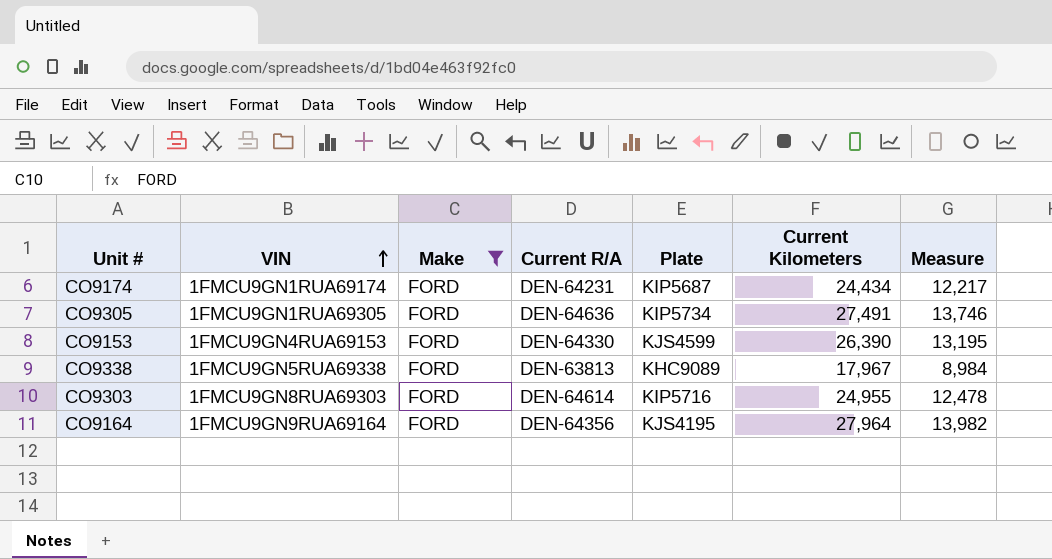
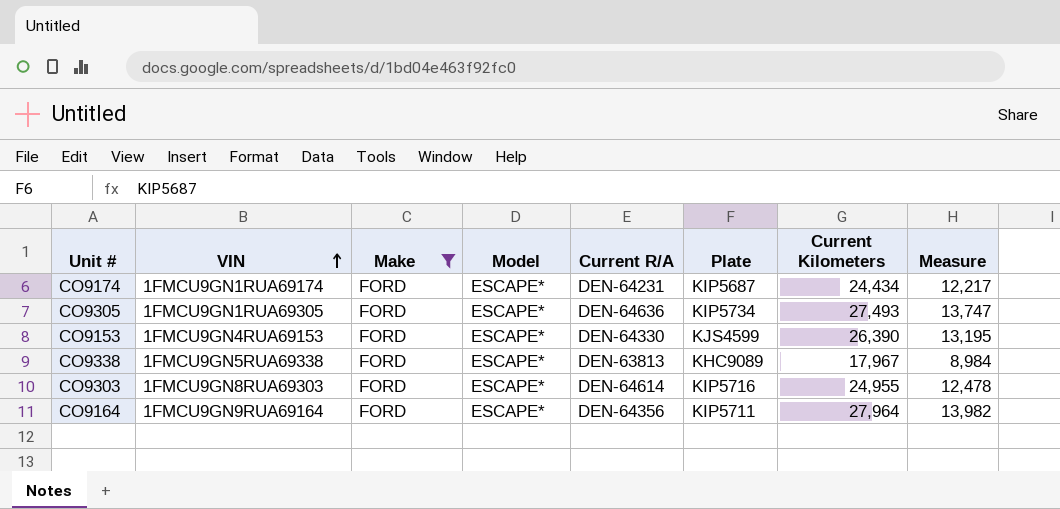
column Model | position: none -> 4
CO9305 | Current Kilometers: 27,491 -> 27,493
CO9305 | Measure: 13,746 -> 13,747
CO9164 | Plate: KJS4195 -> KIP5711

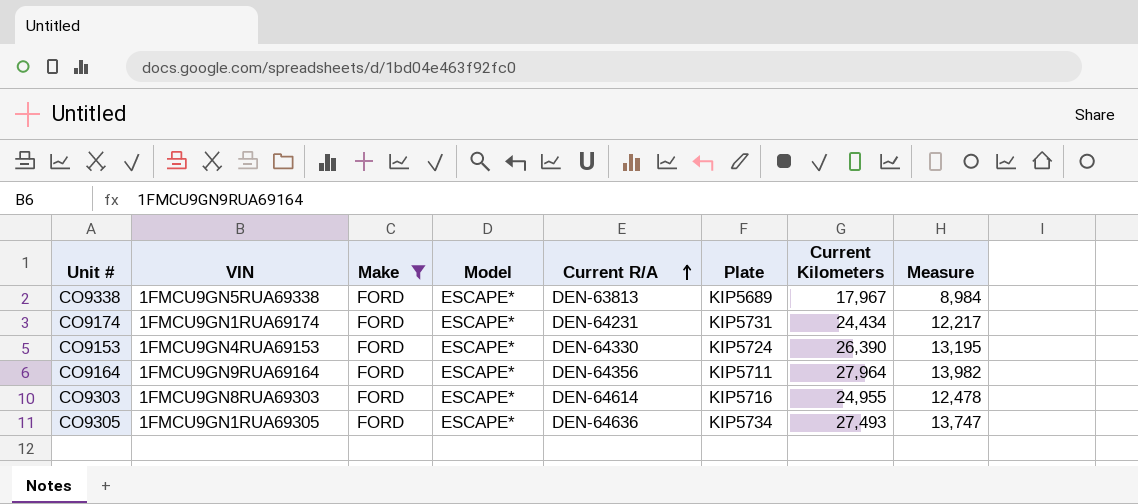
row order: VIN ascending -> Current R/A ascending
CO9338 | Plate: KHC9089 -> KIP5689
CO9174 | Plate: KIP5687 -> KIP5731
CO9153 | Plate: KJS4599 -> KIP5724

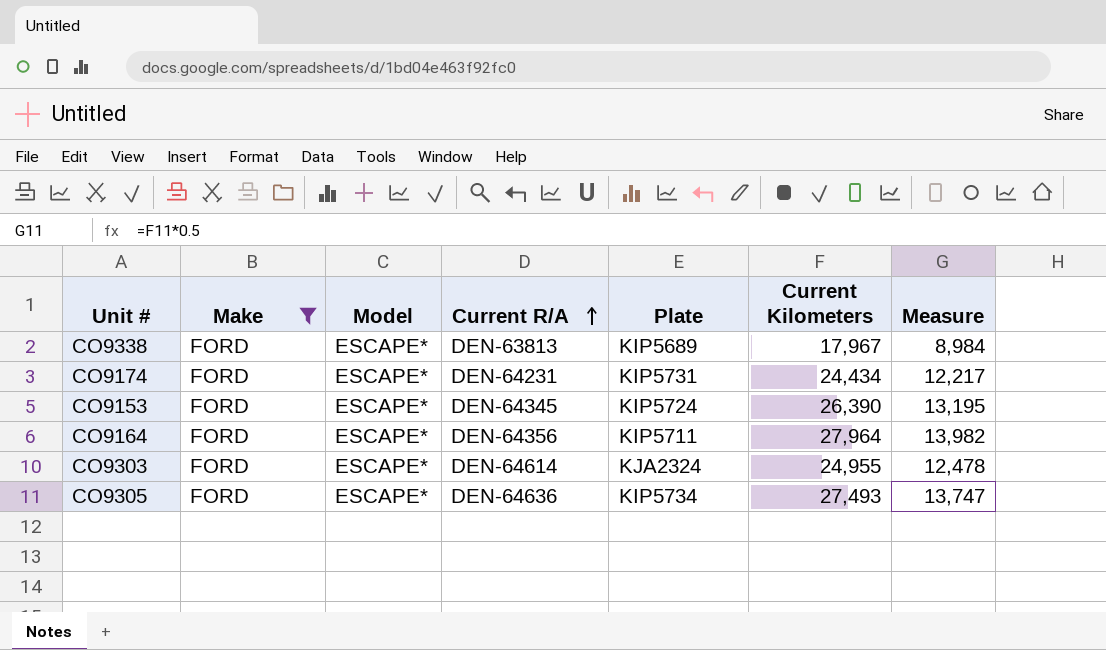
column VIN | position: 2 -> none
CO9153 | Current R/A: DEN-64330 -> DEN-64345
CO9303 | Plate: KIP5716 -> KJA2324

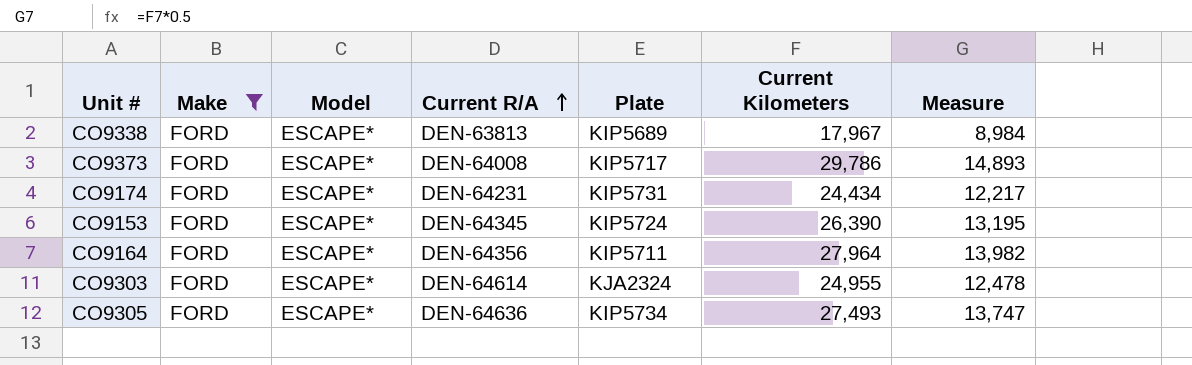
row CO9373: none -> FORD | ESCAPE* | DEN-64008 | KIP5717 | 29,786 | 14,893

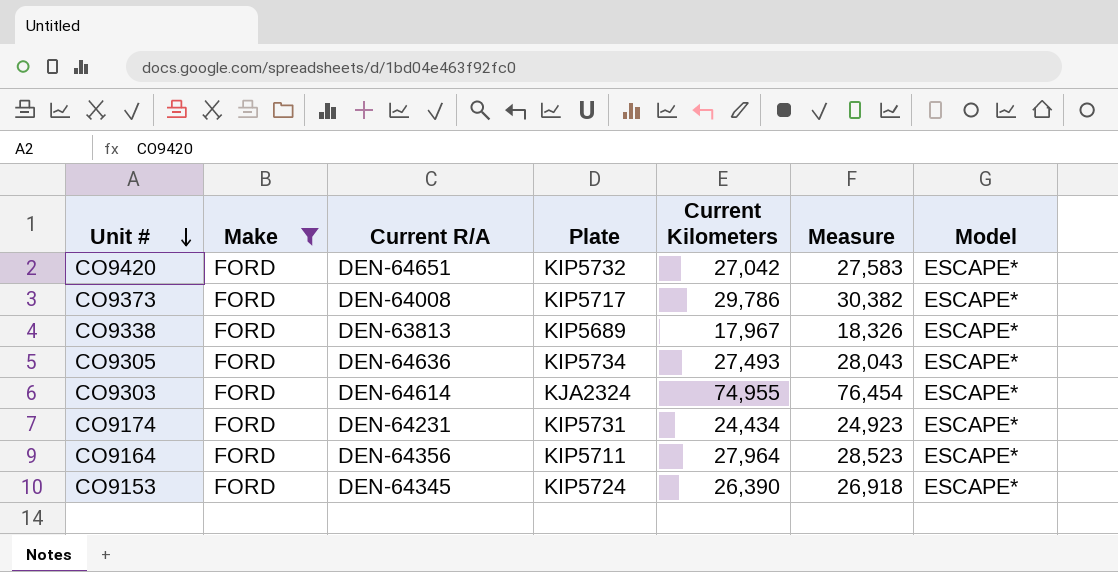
row order: Current R/A ascending -> Unit # descending
column Measure | formula: [Current Kilometers] * 0.5 -> [Current Kilometers] * 1.02
column Model | position: 3 -> 7
row CO9420: none -> FORD | DEN-64651 | KIP5732 | 27,042 | 27,583 | ESCAPE*
CO9303 | Current Kilometers: 24,955 -> 74,955

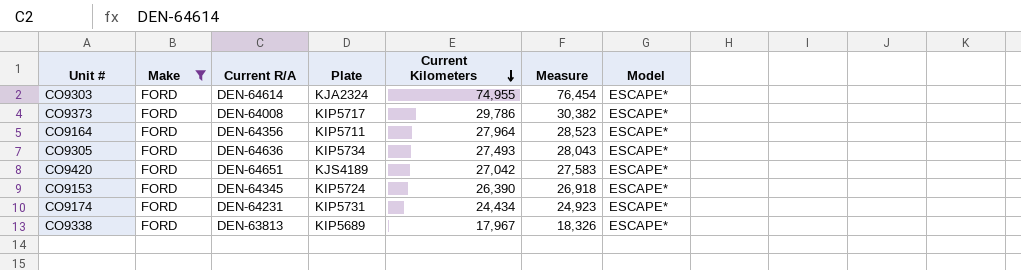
row order: Unit # descending -> Current Kilometers descending
CO9420 | Plate: KIP5732 -> KJS4189

